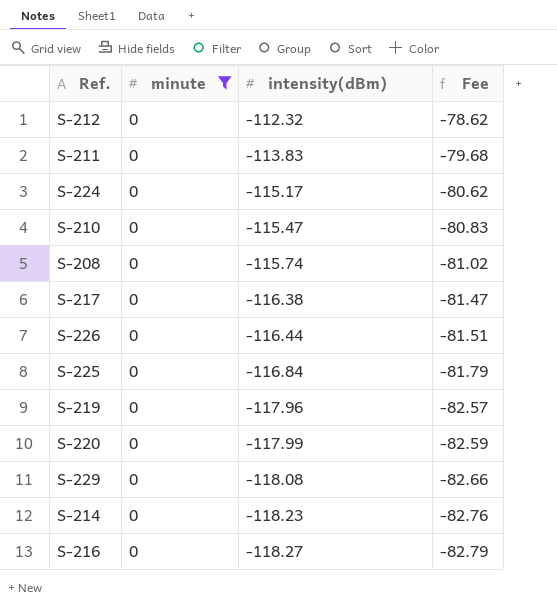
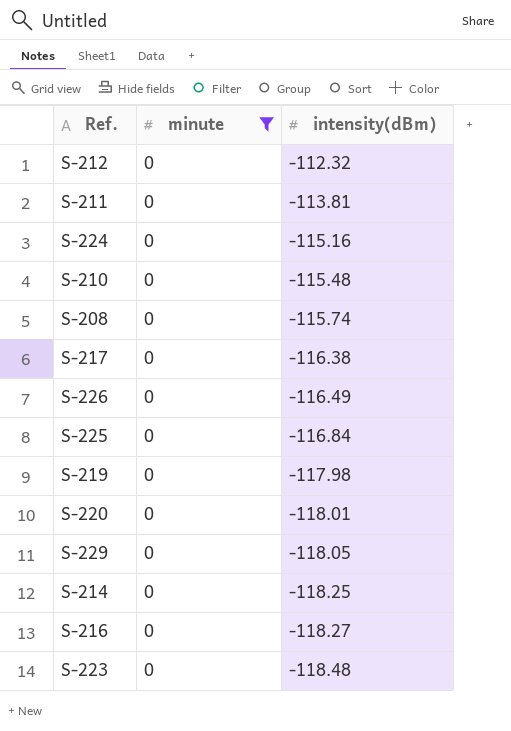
column Fee | formula: [intensity(dBm)] * 0.7 -> none
S-211 | intensity(dBm): -113.83 -> -113.81
S-224 | intensity(dBm): -115.17 -> -115.16
S-210 | intensity(dBm): -115.47 -> -115.48
S-226 | intensity(dBm): -116.44 -> -116.49
S-219 | intensity(dBm): -117.96 -> -117.98
S-220 | intensity(dBm): -117.99 -> -118.01
S-229 | intensity(dBm): -118.08 -> -118.05
S-214 | intensity(dBm): -118.23 -> -118.25
row S-223: none -> 0 | -118.48

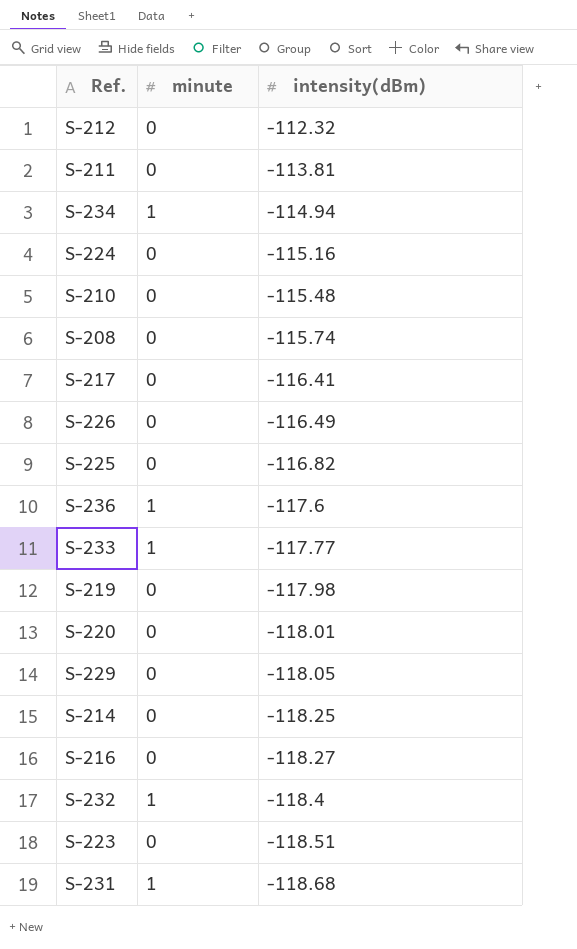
filter: minute = 0 -> none
S-217 | intensity(dBm): -116.38 -> -116.41
S-225 | intensity(dBm): -116.84 -> -116.82
S-223 | intensity(dBm): -118.48 -> -118.51

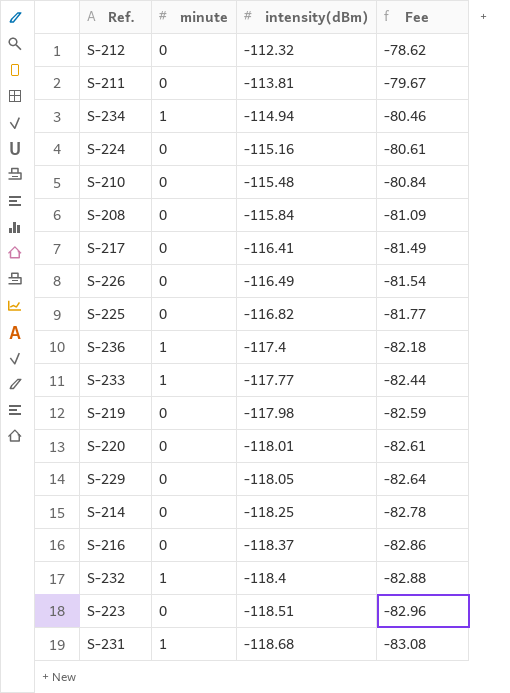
column Fee | formula: none -> [intensity(dBm)] * 0.7
S-208 | intensity(dBm): -115.74 -> -115.84
S-236 | intensity(dBm): -117.6 -> -117.4
S-216 | intensity(dBm): -118.27 -> -118.37

